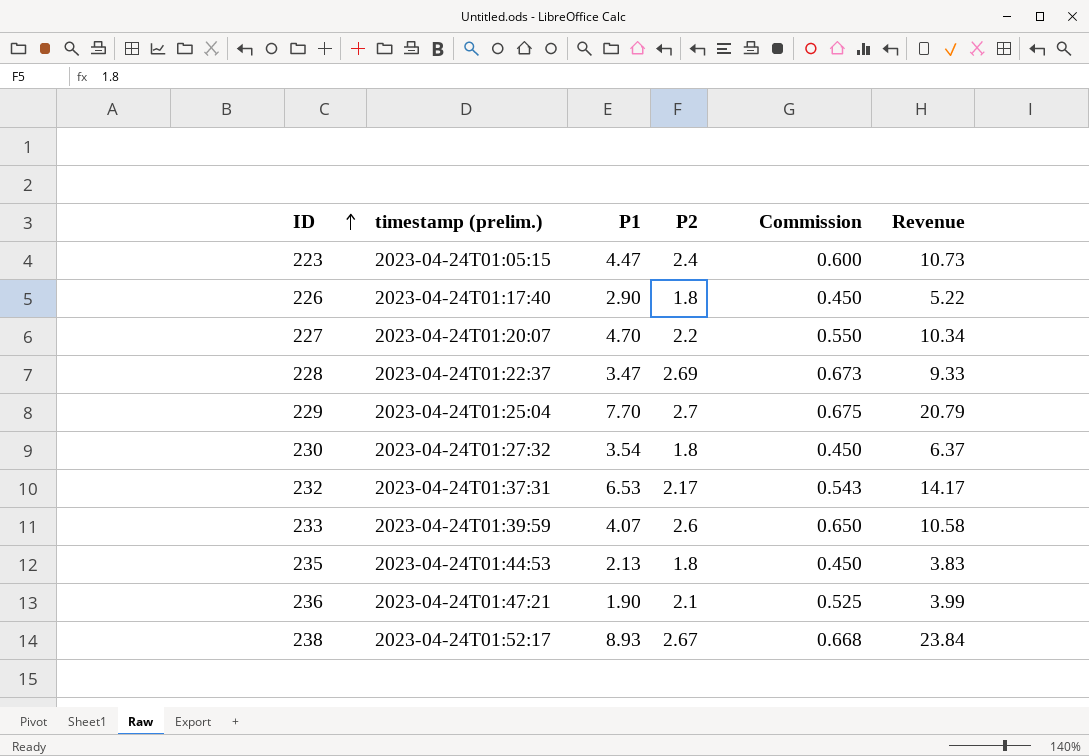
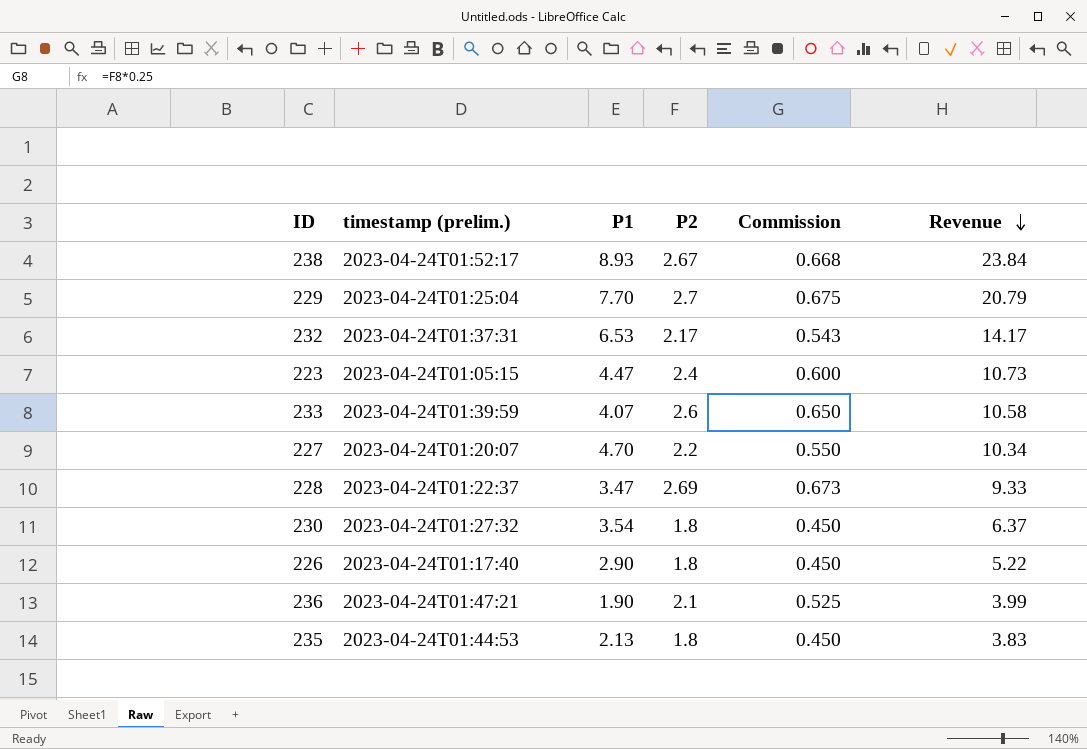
row order: ID ascending -> Revenue descending

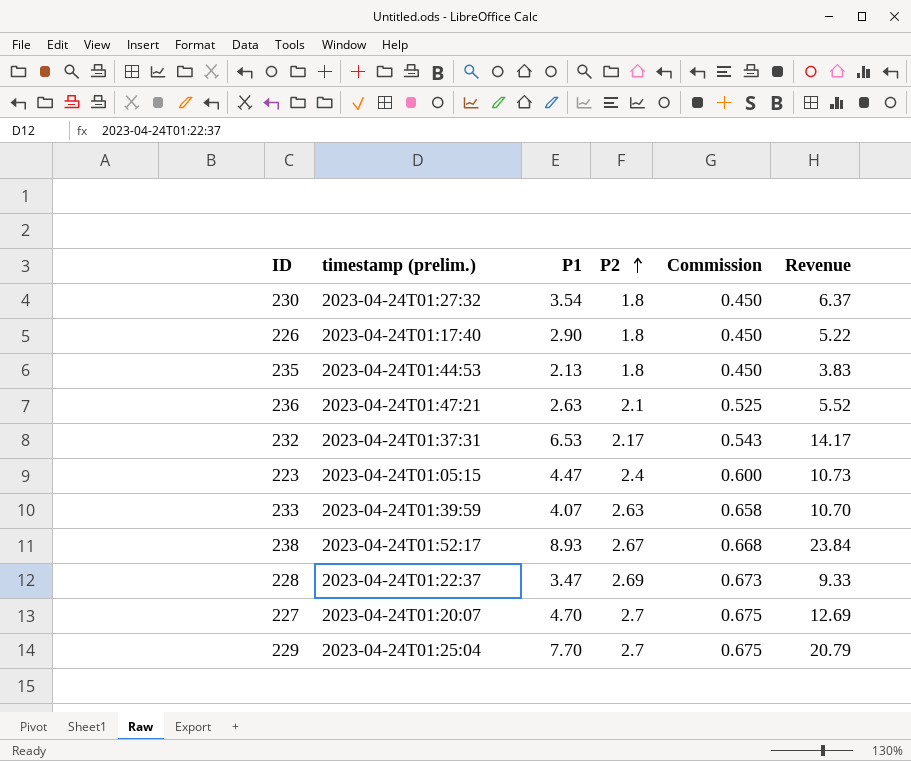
row order: Revenue descending -> P2 ascending
236 | P1: 1.90 -> 2.63
236 | Revenue: 3.99 -> 5.52
233 | P2: 2.6 -> 2.63
233 | Commission: 0.650 -> 0.658
233 | Revenue: 10.58 -> 10.70
227 | P2: 2.2 -> 2.7
227 | Commission: 0.550 -> 0.675
227 | Revenue: 10.34 -> 12.69

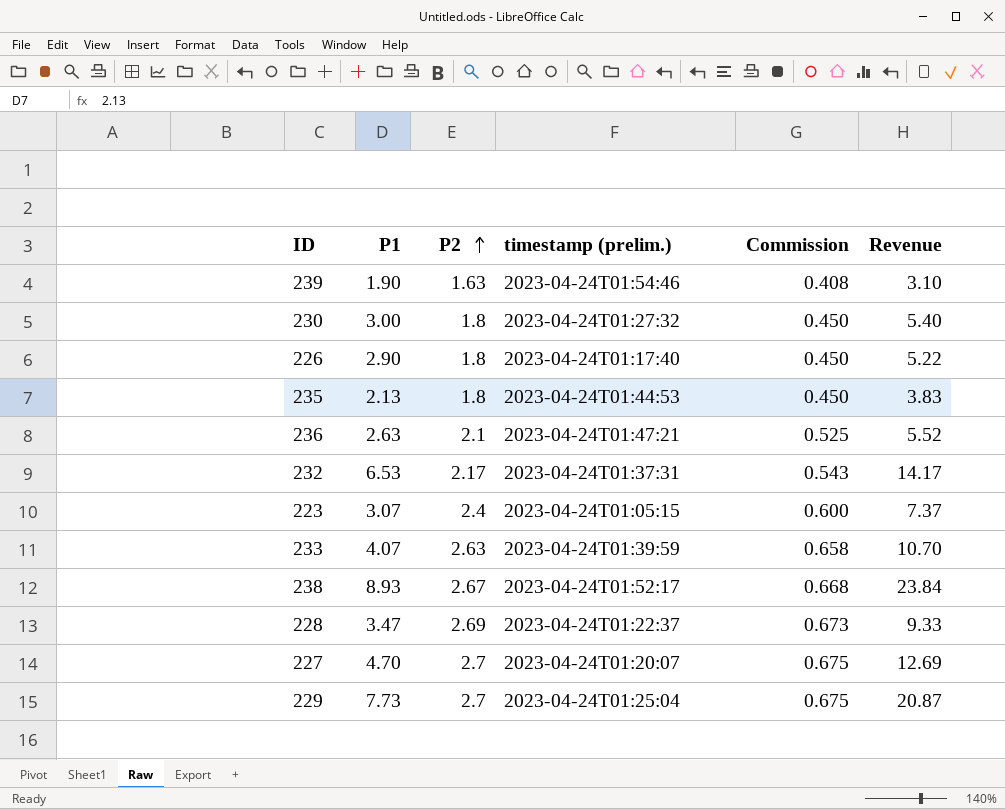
column timestamp (prelim.) | position: 2 -> 4
row 239: none -> 1.90 | 1.63 | 2023-04-24T01:54:46 | 0.408 | 3.10
230 | P1: 3.54 -> 3.00
230 | Revenue: 6.37 -> 5.40
223 | P1: 4.47 -> 3.07
223 | Revenue: 10.73 -> 7.37
229 | P1: 7.70 -> 7.73
229 | Revenue: 20.79 -> 20.87

